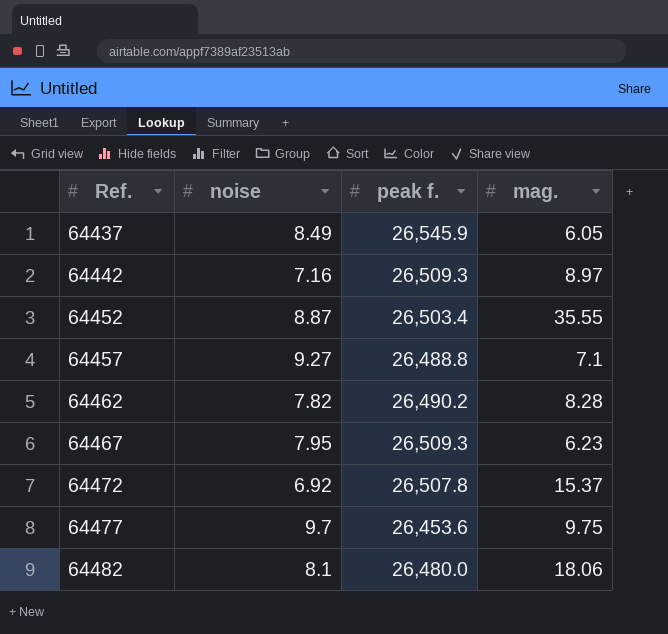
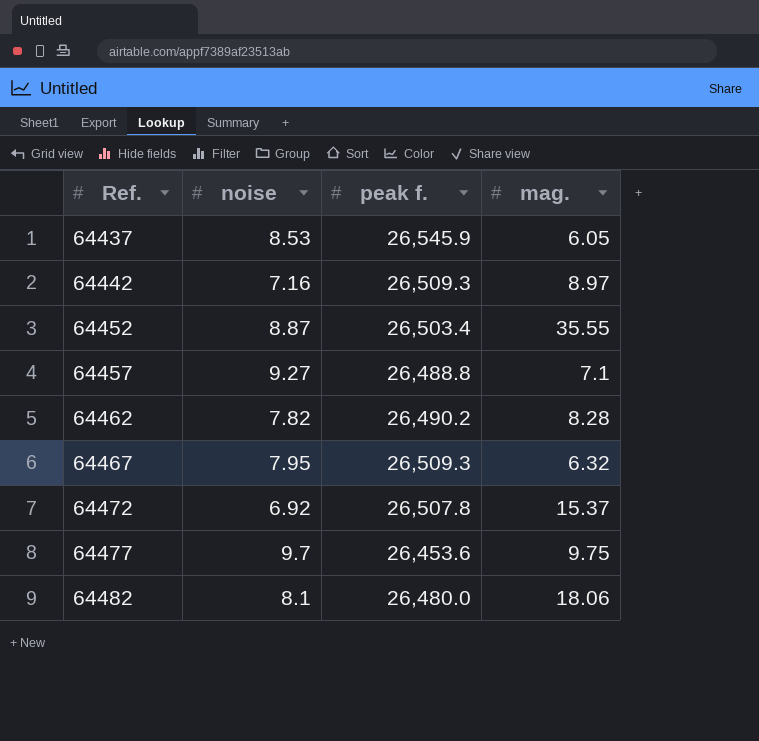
64437 | noise: 8.49 -> 8.53
64467 | mag.: 6.23 -> 6.32

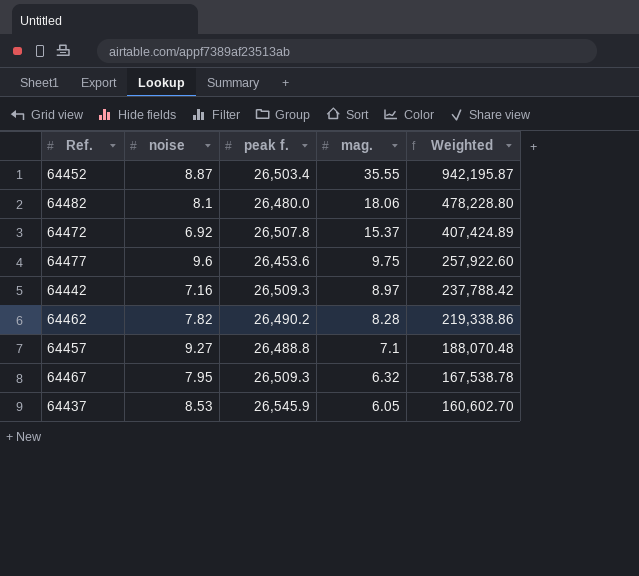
row order: Ref. ascending -> mag. descending
column Weighted | formula: none -> [peak f.] * [mag.]
64477 | noise: 9.7 -> 9.6

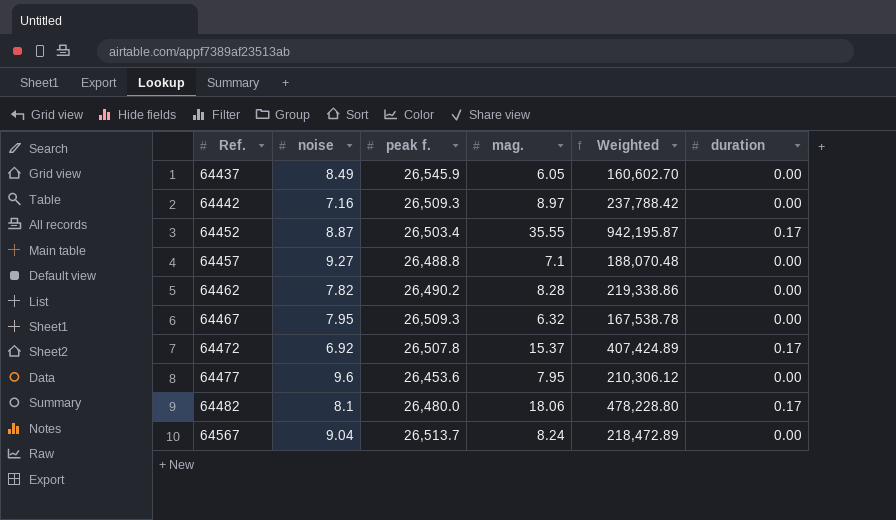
row order: mag. descending -> Ref. ascending
column duration | position: none -> 6
64437 | noise: 8.53 -> 8.49
64477 | mag.: 9.75 -> 7.95
64477 | Weighted: 257,922.60 -> 210,306.12
row 64567: none -> 9.04 | 26,513.7 | 8.24 | 218,472.89 | 0.00

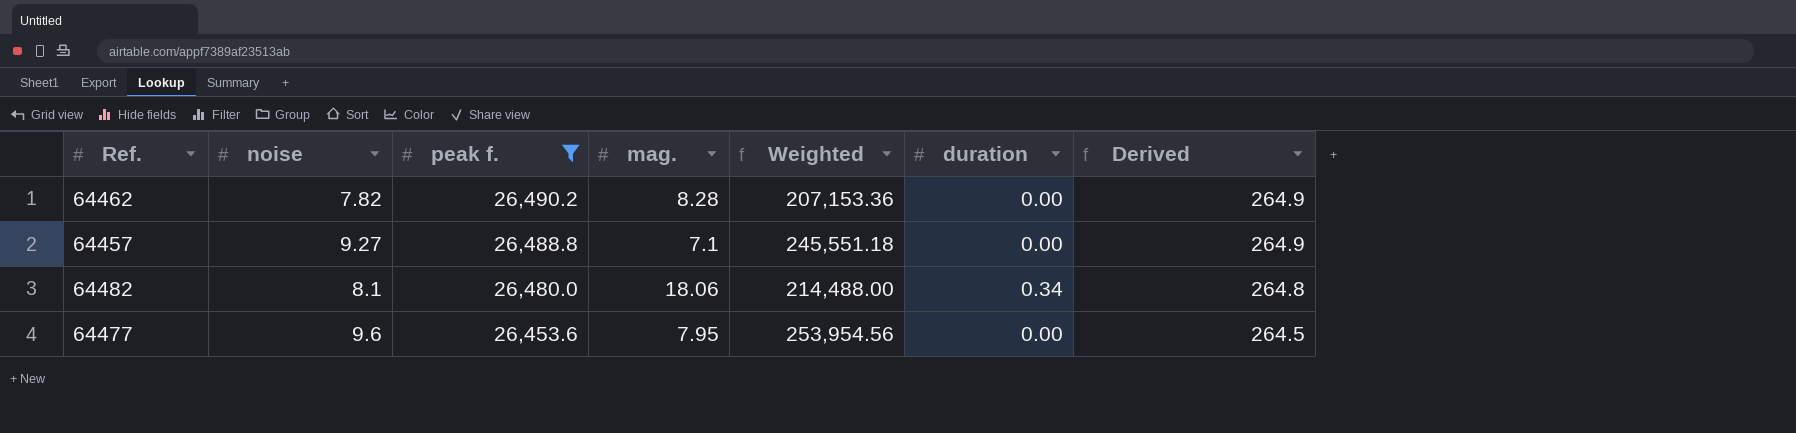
filter: none -> peak f. <= 26,490.2
row order: Ref. ascending -> peak f. descending
column Weighted | formula: [peak f.] * [mag.] -> [noise] * [peak f.]
column Derived | formula: none -> [peak f.] * 0.01
64482 | duration: 0.17 -> 0.34

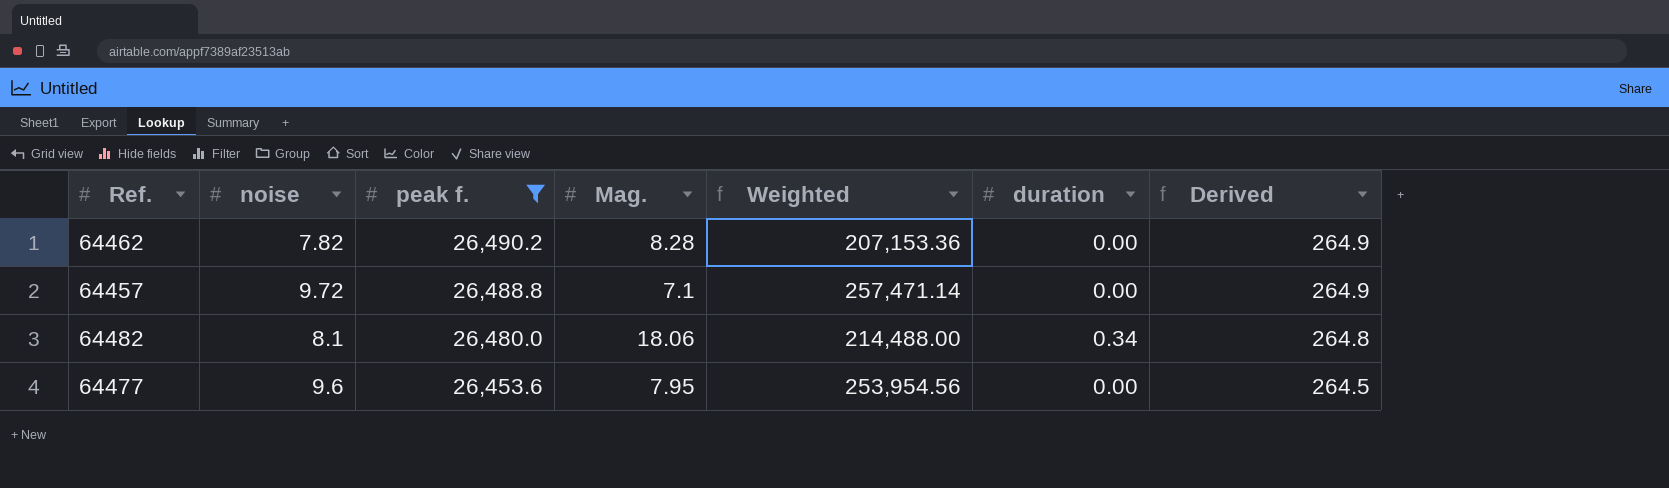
column name: mag. -> Mag.
64457 | noise: 9.27 -> 9.72
64457 | Weighted: 245,551.18 -> 257,471.14

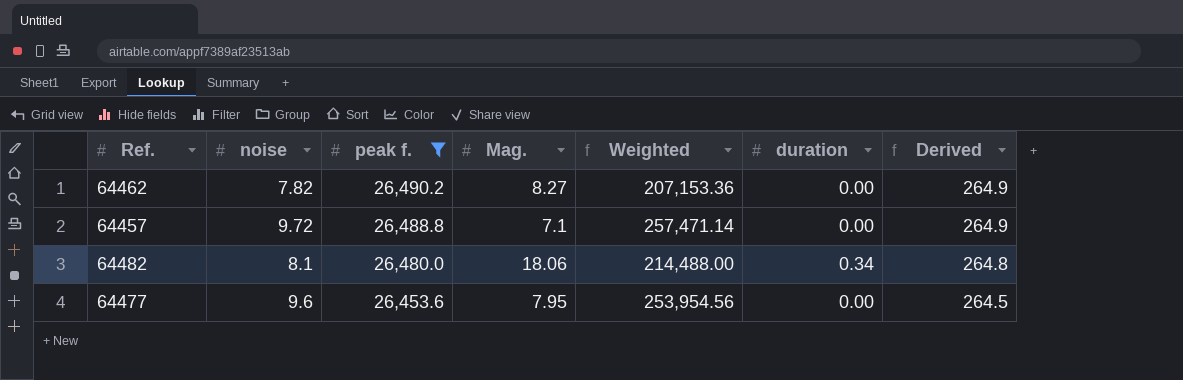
64462 | Mag.: 8.28 -> 8.27

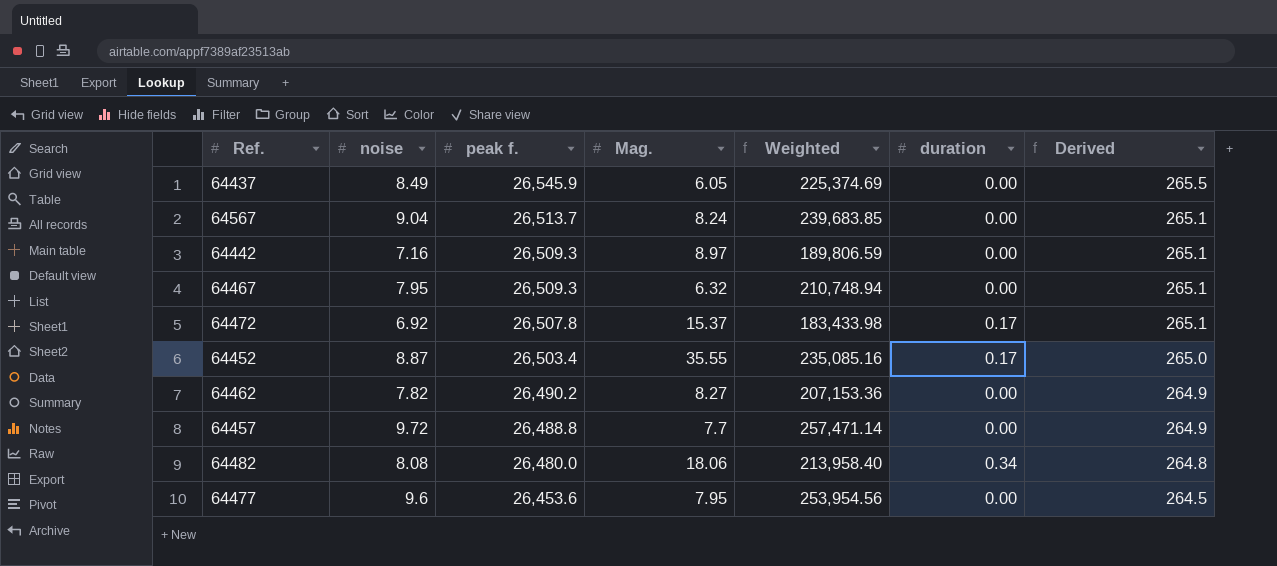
filter: peak f. <= 26,490.2 -> none
64457 | Mag.: 7.1 -> 7.7
64482 | noise: 8.1 -> 8.08
64482 | Weighted: 214,488.00 -> 213,958.40

